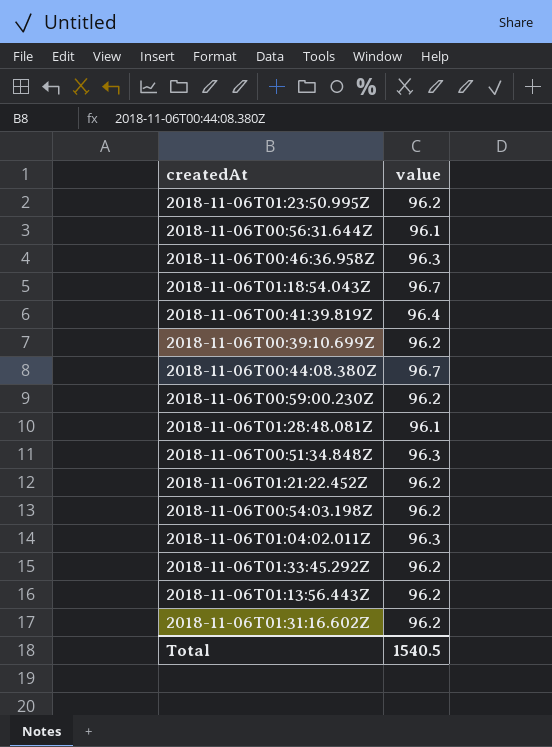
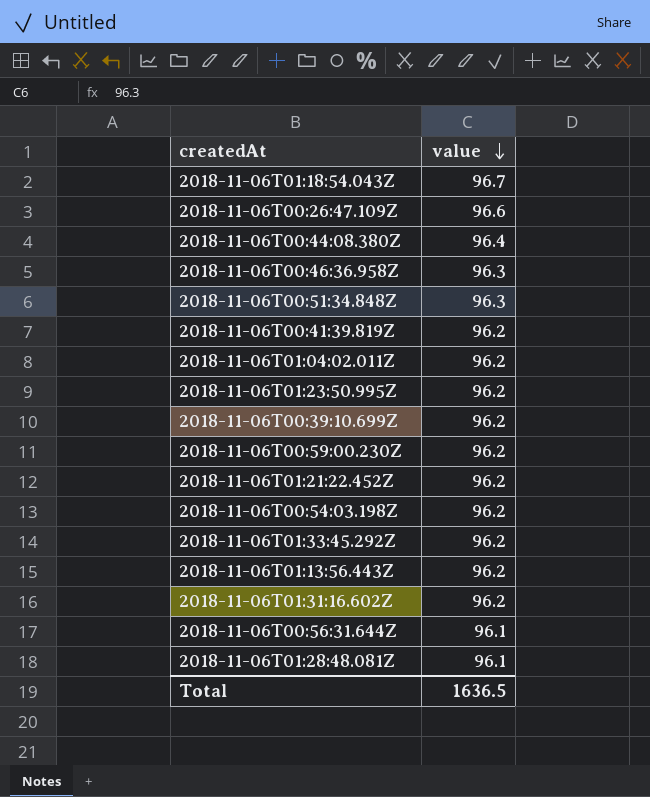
row order: none -> value descending
row 2018-11-06T00:26:47.109Z: none -> 96.6
2018-11-06T00:44:08.380Z | value: 96.7 -> 96.4
2018-11-06T00:41:39.819Z | value: 96.4 -> 96.2
2018-11-06T01:04:02.011Z | value: 96.3 -> 96.2
Total | value: 1540.5 -> 1636.5

